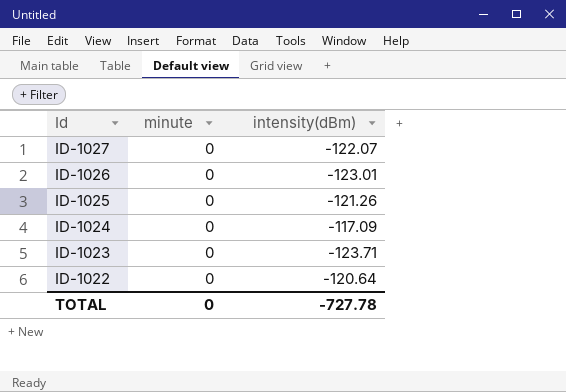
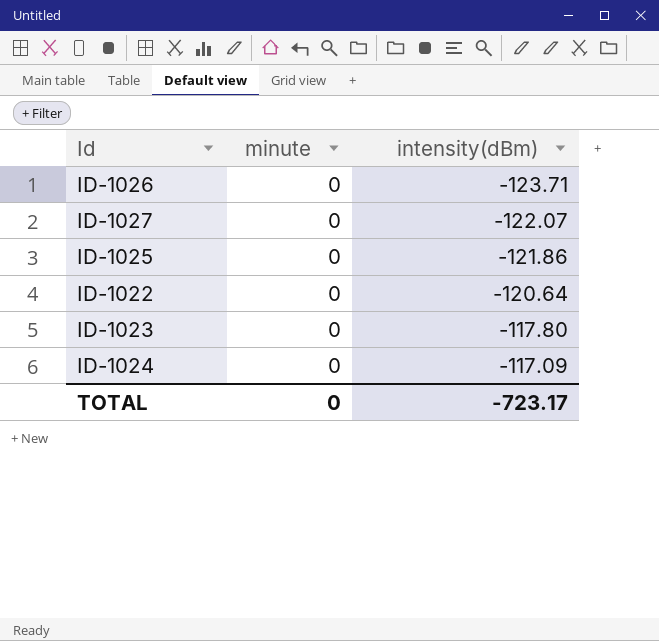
row order: Id descending -> intensity(dBm) ascending
ID-1026 | intensity(dBm): -123.01 -> -123.71
ID-1025 | intensity(dBm): -121.26 -> -121.86
ID-1023 | intensity(dBm): -123.71 -> -117.80
TOTAL | intensity(dBm): -727.78 -> -723.17

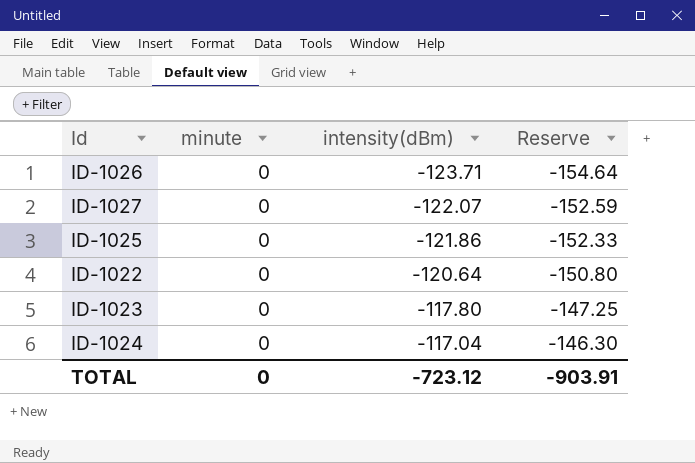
column Reserve | formula: none -> [intensity(dBm)] * 1.25
ID-1024 | intensity(dBm): -117.09 -> -117.04
TOTAL | intensity(dBm): -723.17 -> -723.12

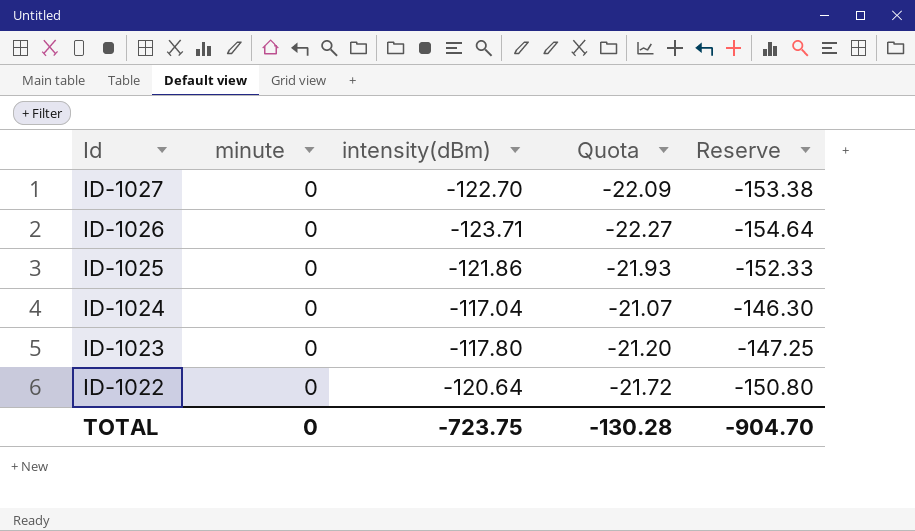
row order: intensity(dBm) ascending -> Id descending
column Quota | formula: none -> [intensity(dBm)] * 0.18
ID-1027 | intensity(dBm): -122.07 -> -122.70
ID-1027 | Reserve: -152.59 -> -153.38
TOTAL | intensity(dBm): -723.12 -> -723.75
TOTAL | Reserve: -903.91 -> -904.70

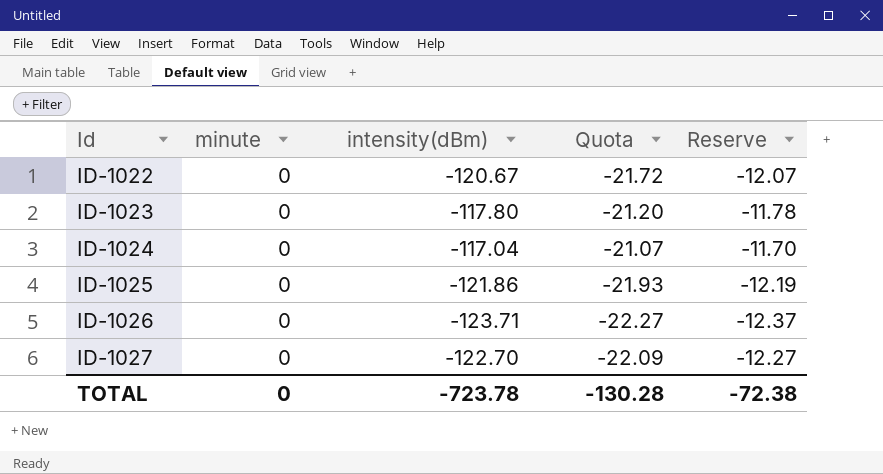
row order: Id descending -> Id ascending
column Reserve | formula: [intensity(dBm)] * 1.25 -> [intensity(dBm)] * 0.1
ID-1022 | intensity(dBm): -120.64 -> -120.67
TOTAL | intensity(dBm): -723.75 -> -723.78
TOTAL | Reserve: -904.70 -> -72.38

